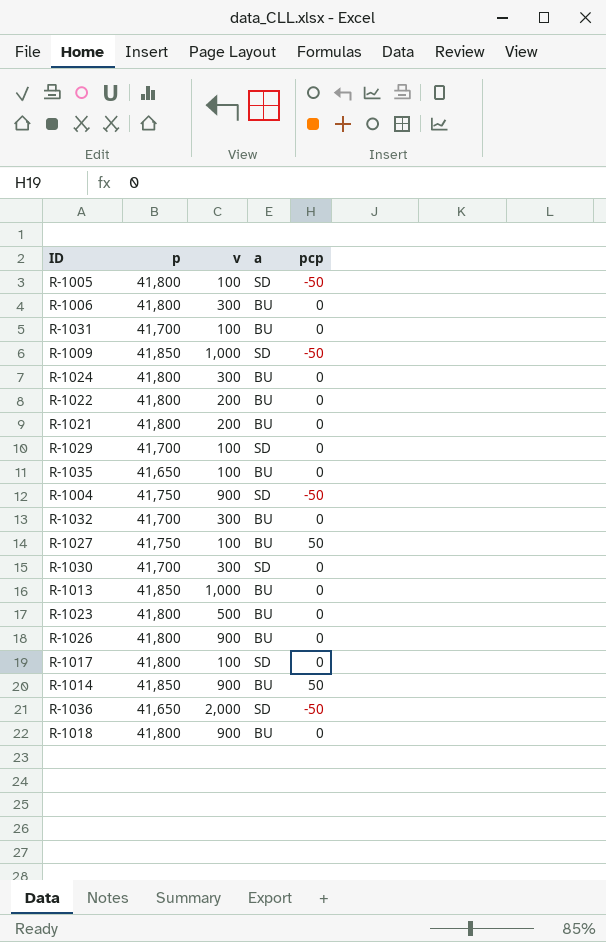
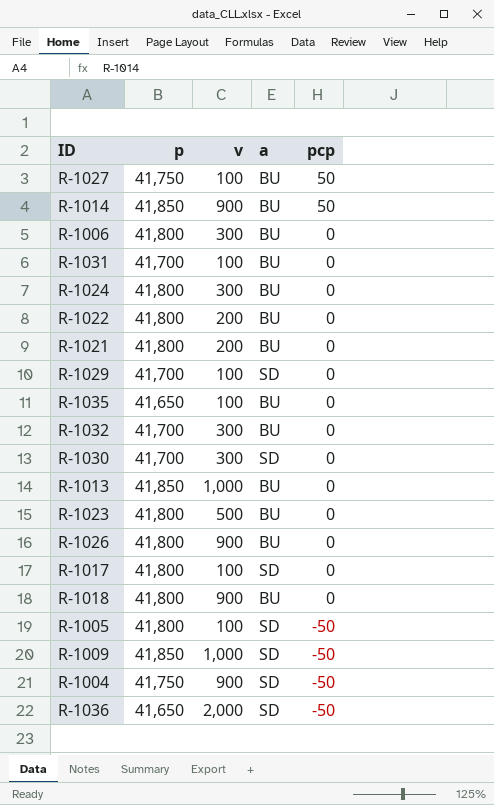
row order: none -> pcp descending

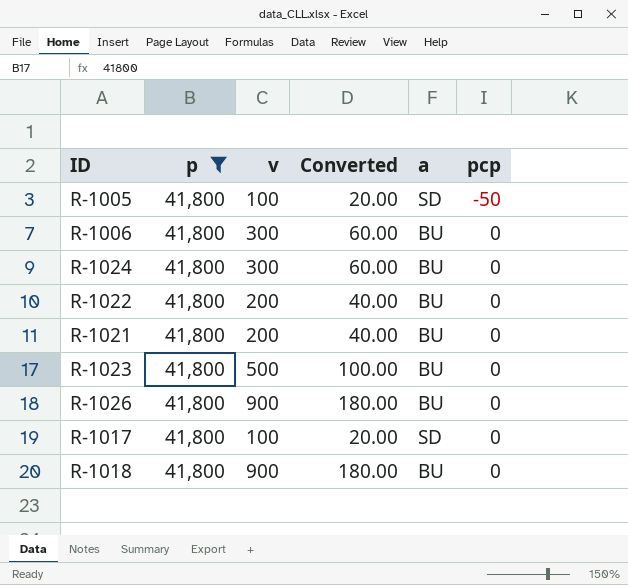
filter: none -> p = 41,800
row order: pcp descending -> pcp ascending
column Converted | formula: none -> [v] * 0.2

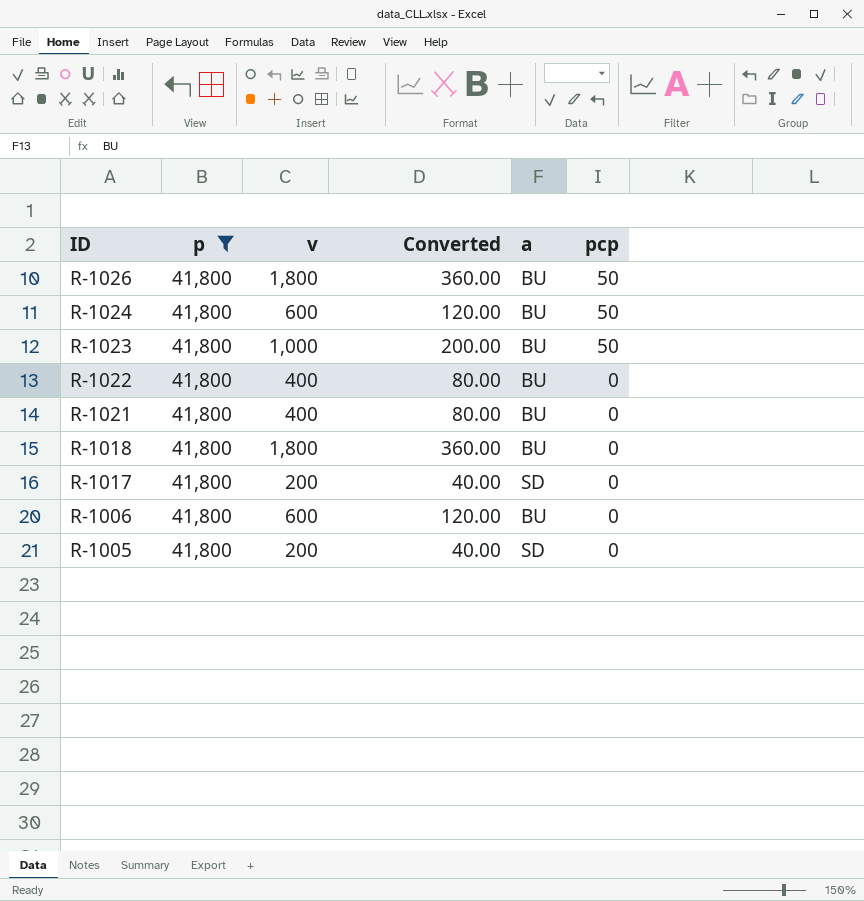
row order: pcp ascending -> ID descending
R-1026 | v: 900 -> 1,800
R-1026 | Converted: 180.00 -> 360.00
R-1026 | pcp: 0 -> 50
R-1024 | v: 300 -> 600
R-1024 | Converted: 60.00 -> 120.00
R-1024 | pcp: 0 -> 50
R-1023 | v: 500 -> 1,000
R-1023 | Converted: 100.00 -> 200.00
R-1023 | pcp: 0 -> 50
R-1022 | v: 200 -> 400
R-1022 | Converted: 40.00 -> 80.00
R-1021 | v: 200 -> 400
R-1021 | Converted: 40.00 -> 80.00
R-1018 | v: 900 -> 1,800
R-1018 | Converted: 180.00 -> 360.00
R-1017 | v: 100 -> 200
R-1017 | Converted: 20.00 -> 40.00
R-1006 | v: 300 -> 600
R-1006 | Converted: 60.00 -> 120.00
R-1005 | v: 100 -> 200
R-1005 | Converted: 20.00 -> 40.00
R-1005 | pcp: -50 -> 0

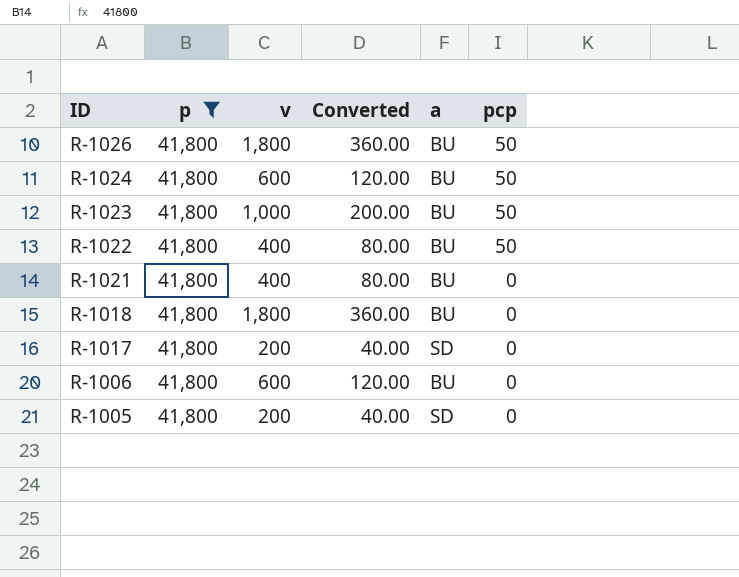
R-1022 | pcp: 0 -> 50

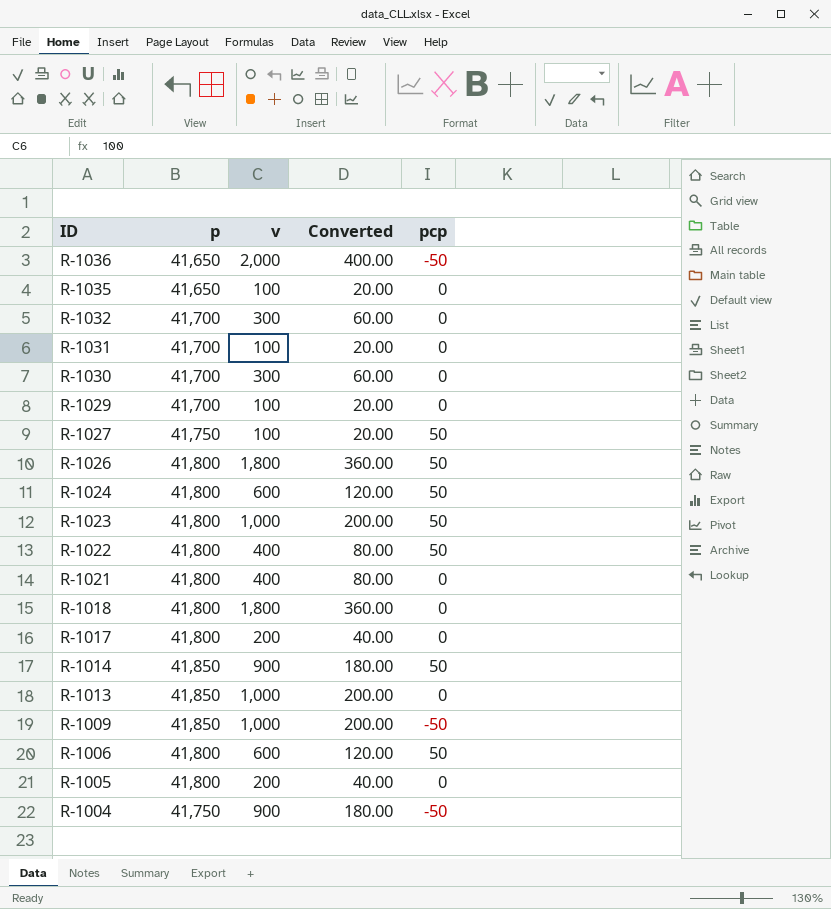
filter: p = 41,800 -> none
column a | position: 5 -> none
R-1006 | pcp: 0 -> 50

